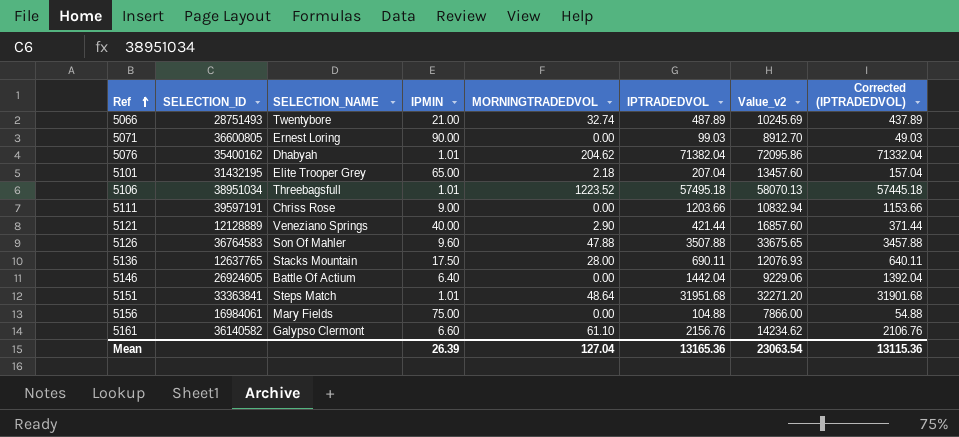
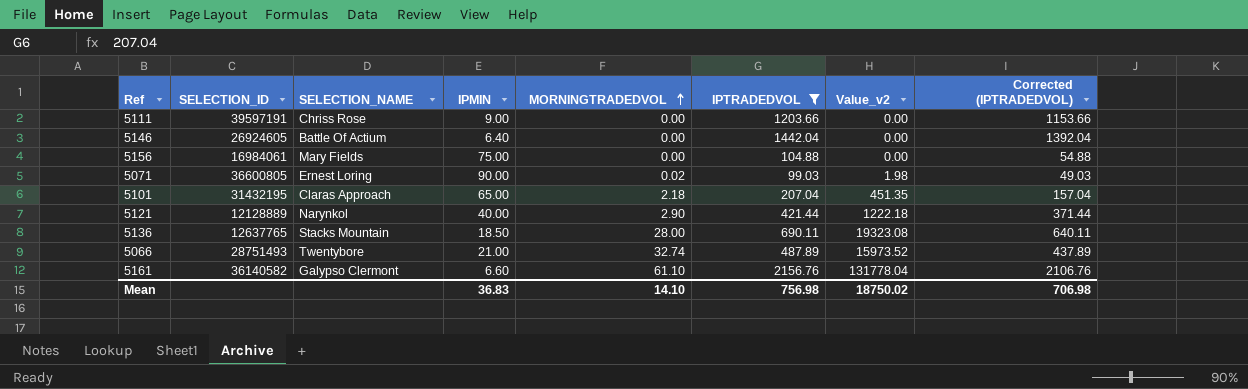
filter: none -> IPTRADEDVOL <= 2156.76
row order: Ref ascending -> MORNINGTRADEDVOL ascending
column Value_v2 | formula: [IPMIN] * [IPTRADEDVOL] -> [MORNINGTRADEDVOL] * [IPTRADEDVOL]
5071 | MORNINGTRADEDVOL: 0.00 -> 0.02
5101 | SELECTION_NAME: Elite Trooper Grey -> Claras Approach
5121 | SELECTION_NAME: Veneziano Springs -> Narynkol
5136 | IPMIN: 17.50 -> 18.50
Mean | IPMIN: 26.39 -> 36.83
Mean | MORNINGTRADEDVOL: 127.04 -> 14.10
Mean | IPTRADEDVOL: 13165.36 -> 756.98
Mean | Value_v2: 23063.54 -> 18750.02
Mean | Corrected (IPTRADEDVOL): 13115.36 -> 706.98

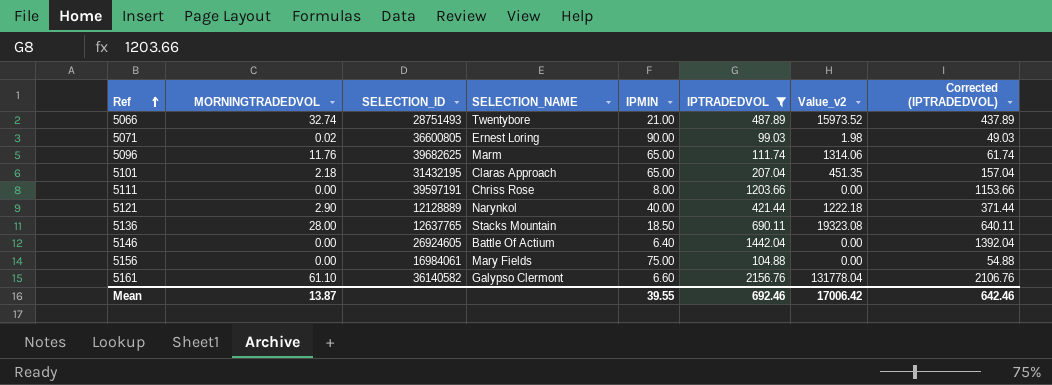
row order: MORNINGTRADEDVOL ascending -> Ref ascending
column MORNINGTRADEDVOL | position: 5 -> 2
row 5096: none -> 11.76 | 39682625 | Marm | 65.00 | 111.74 | 1314.06 | 61.74
5111 | IPMIN: 9.00 -> 8.00
Mean | MORNINGTRADEDVOL: 14.10 -> 13.87
Mean | IPMIN: 36.83 -> 39.55
Mean | IPTRADEDVOL: 756.98 -> 692.46
Mean | Value_v2: 18750.02 -> 17006.42
Mean | Corrected (IPTRADEDVOL): 706.98 -> 642.46

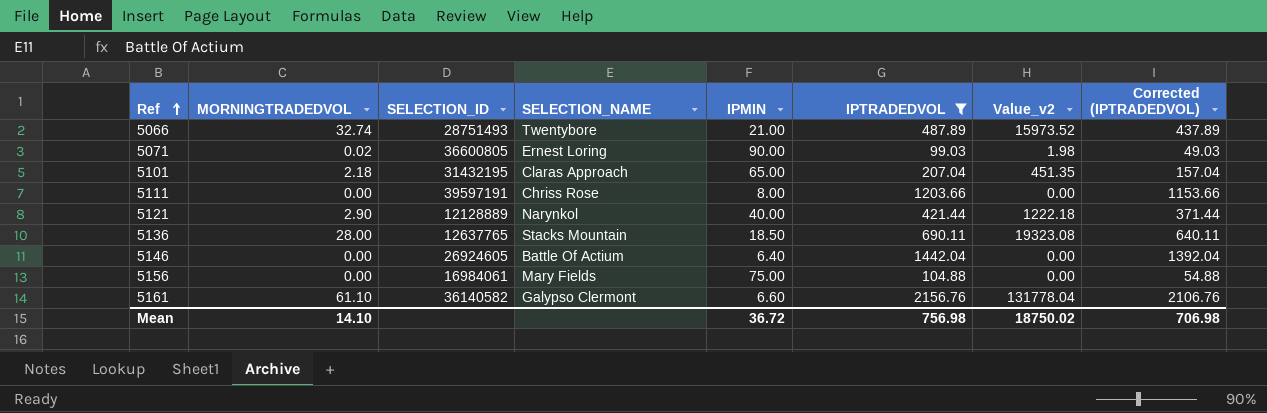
row 5096: 11.76 | 39682625 | Marm | 65.00 | 111.74 | 1314.06 | 61.74 -> none
Mean | MORNINGTRADEDVOL: 13.87 -> 14.10
Mean | IPMIN: 39.55 -> 36.72
Mean | IPTRADEDVOL: 692.46 -> 756.98
Mean | Value_v2: 17006.42 -> 18750.02
Mean | Corrected (IPTRADEDVOL): 642.46 -> 706.98

